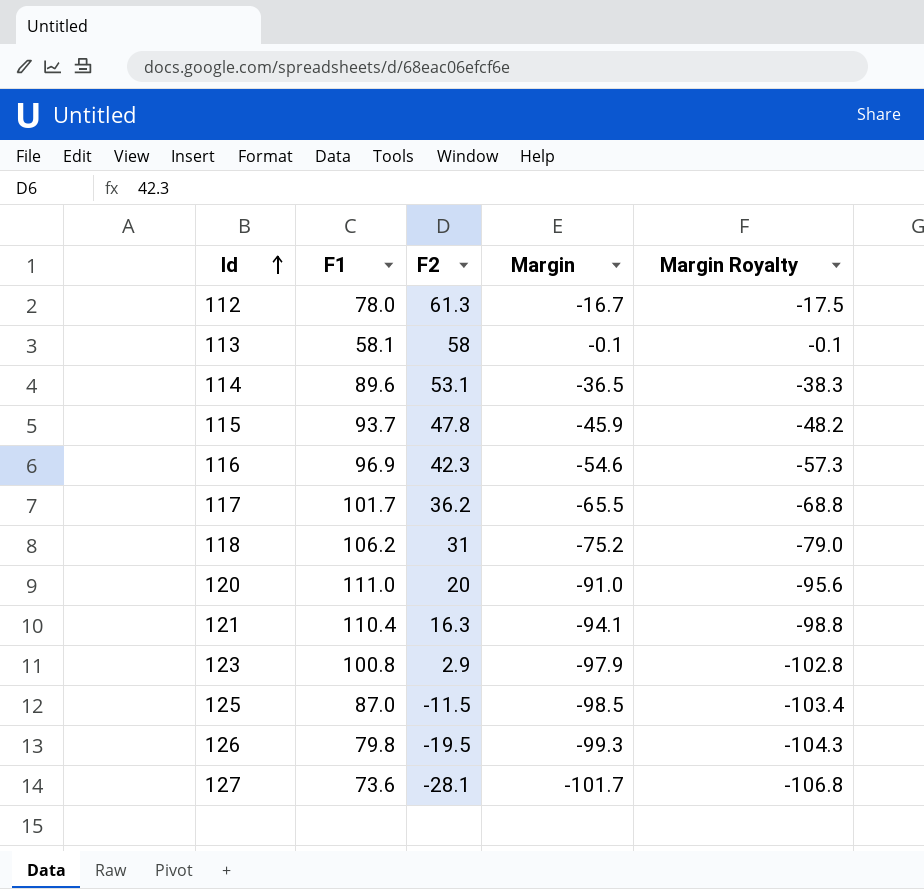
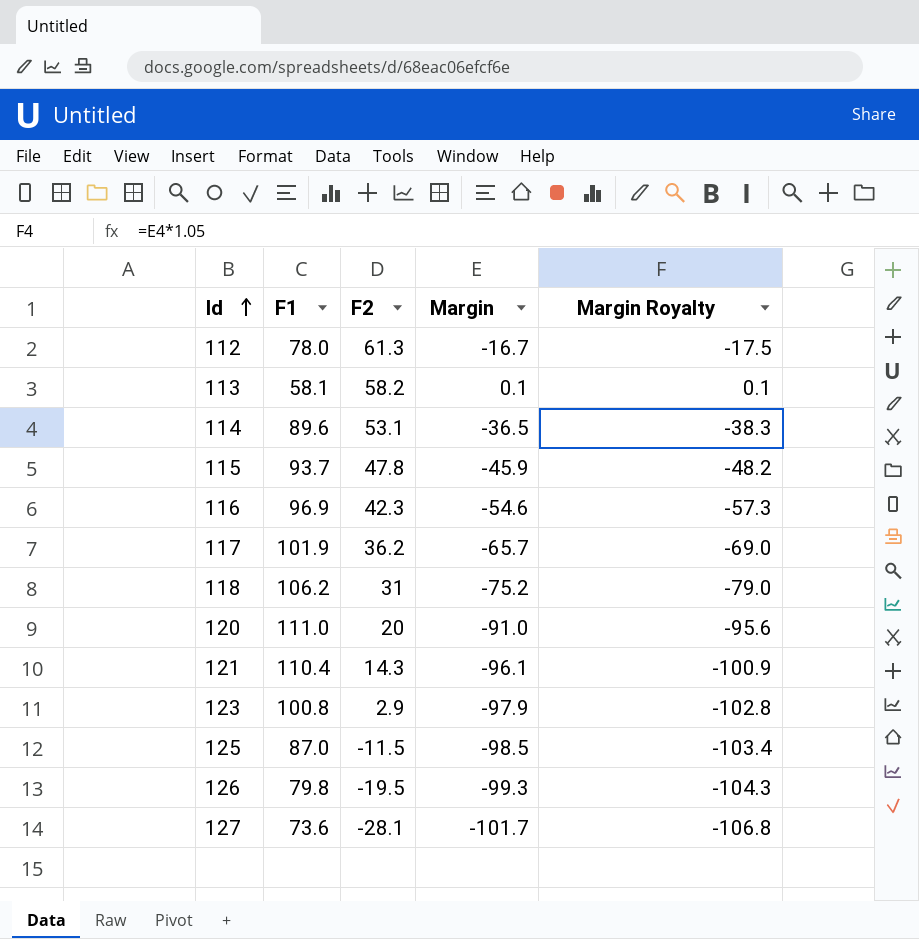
113 | F2: 58 -> 58.2
113 | Margin: -0.1 -> 0.1
113 | Margin Royalty: -0.1 -> 0.1
117 | F1: 101.7 -> 101.9
117 | Margin: -65.5 -> -65.7
117 | Margin Royalty: -68.8 -> -69.0
121 | F2: 16.3 -> 14.3
121 | Margin: -94.1 -> -96.1
121 | Margin Royalty: -98.8 -> -100.9

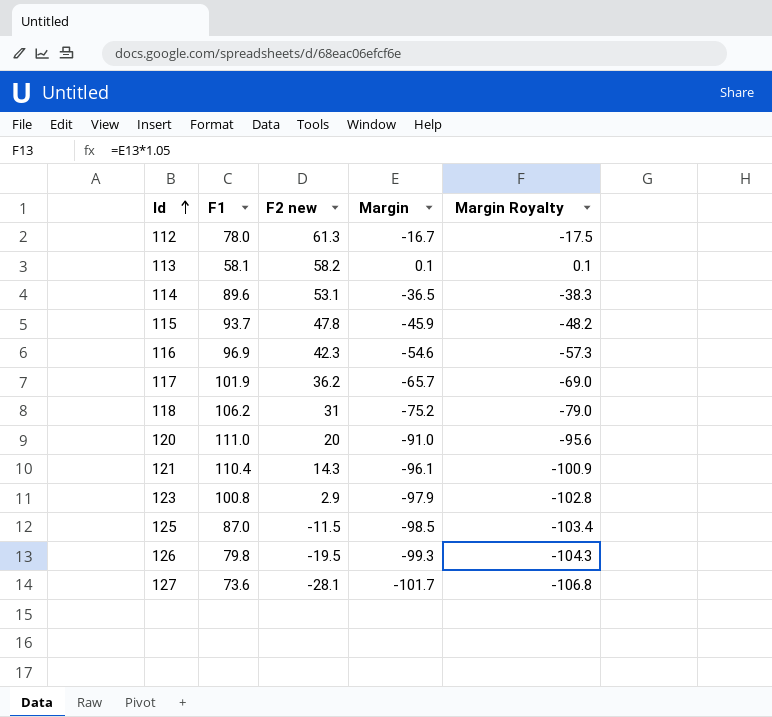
column name: F2 -> F2 new

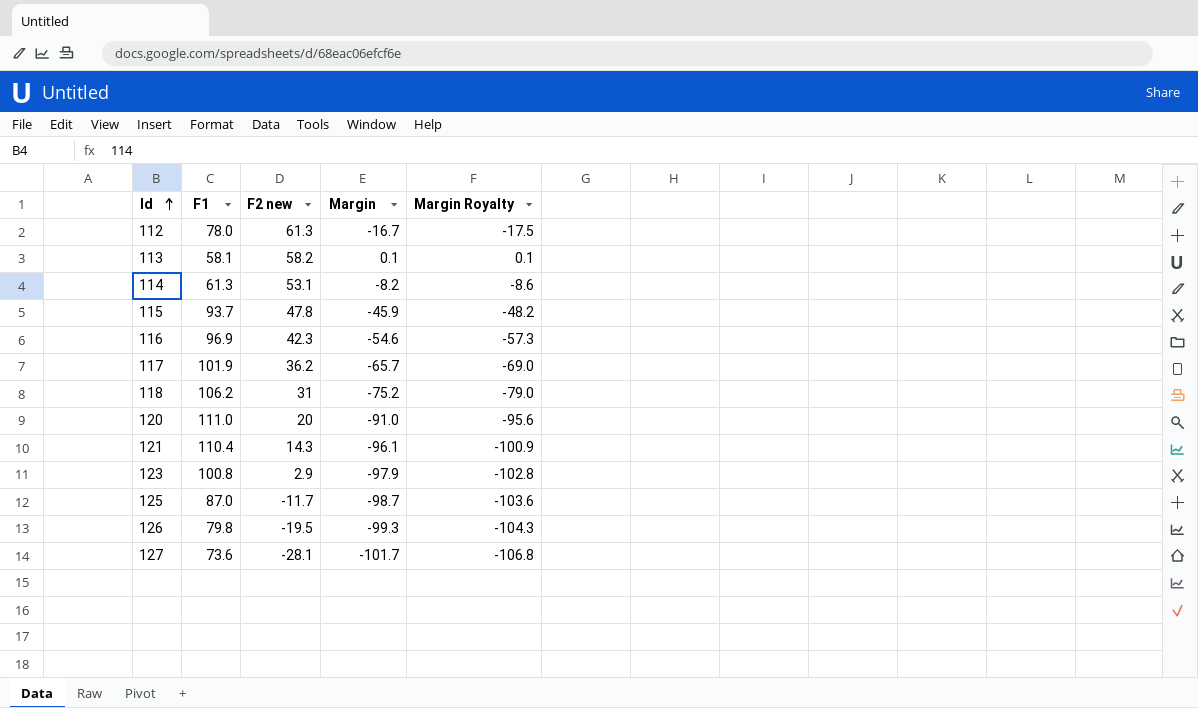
114 | F1: 89.6 -> 61.3
114 | Margin: -36.5 -> -8.2
114 | Margin Royalty: -38.3 -> -8.6
125 | F2 new: -11.5 -> -11.7
125 | Margin: -98.5 -> -98.7
125 | Margin Royalty: -103.4 -> -103.6

